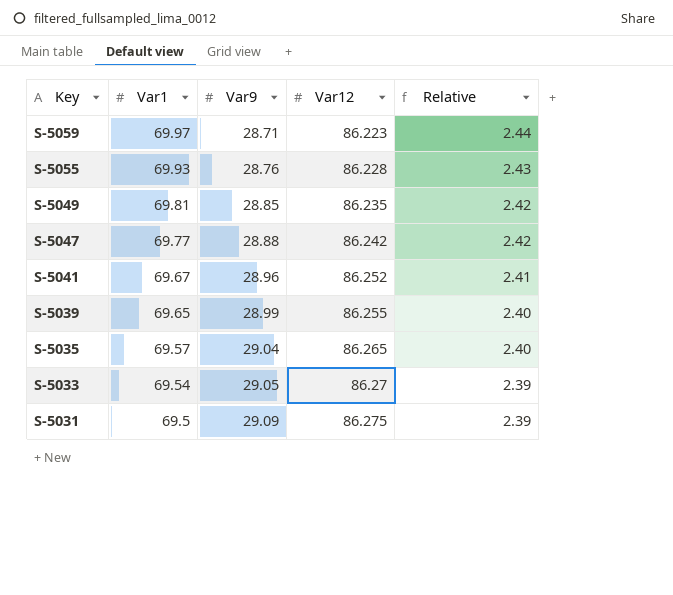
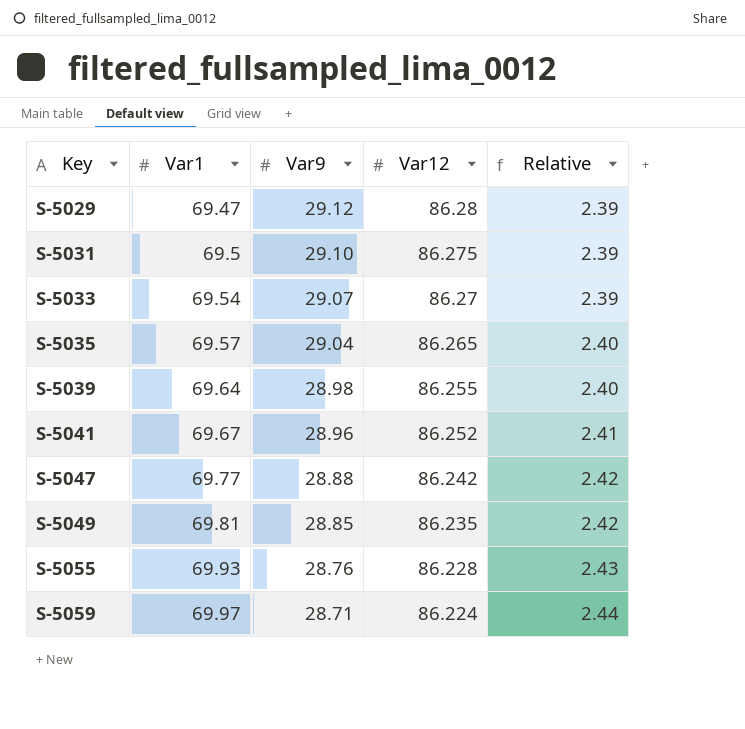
row order: Key descending -> Key ascending
row S-5029: none -> 69.47 | 29.12 | 86.28 | 2.39
S-5031 | Var9: 29.09 -> 29.10
S-5033 | Var9: 29.05 -> 29.07
S-5039 | Var1: 69.65 -> 69.64
S-5039 | Var9: 28.99 -> 28.98
S-5059 | Var12: 86.223 -> 86.224

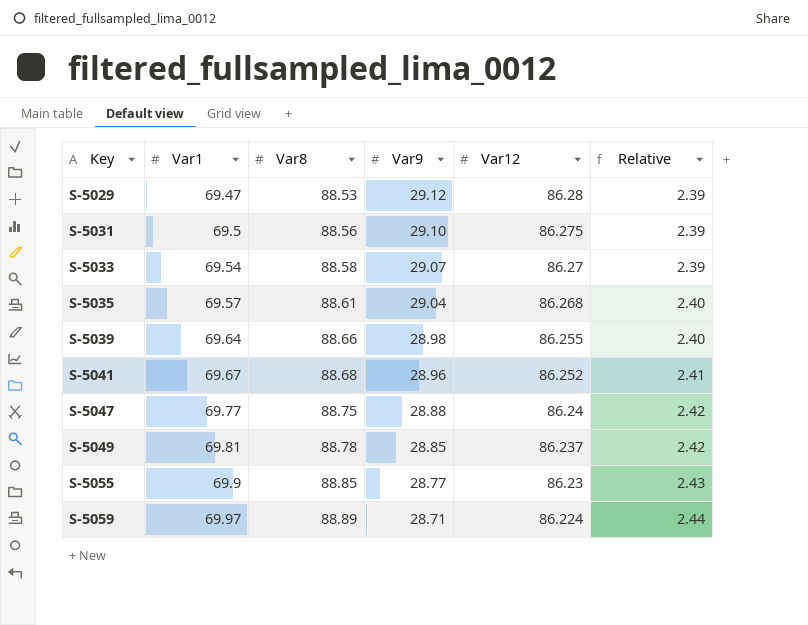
column Var8 | position: none -> 3
S-5035 | Var12: 86.265 -> 86.268
S-5047 | Var12: 86.242 -> 86.24
S-5049 | Var12: 86.235 -> 86.237
S-5055 | Var1: 69.93 -> 69.9
S-5055 | Var9: 28.76 -> 28.77
S-5055 | Var12: 86.228 -> 86.23

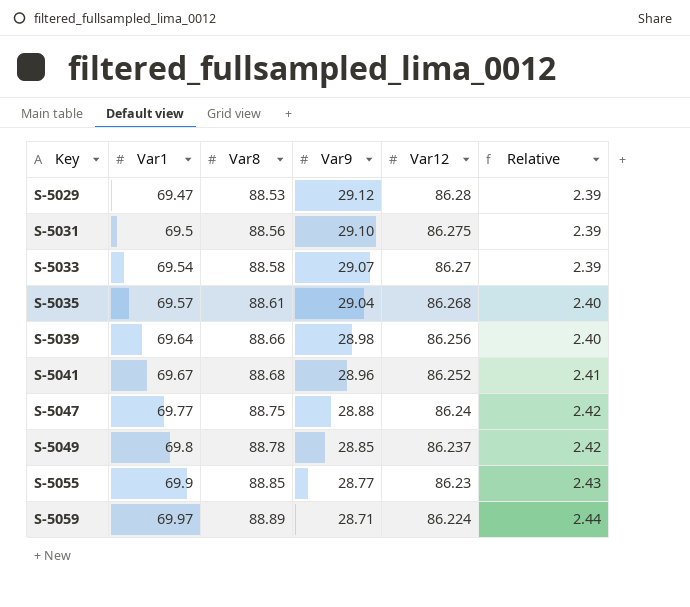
S-5039 | Var12: 86.255 -> 86.256
S-5049 | Var1: 69.81 -> 69.8

